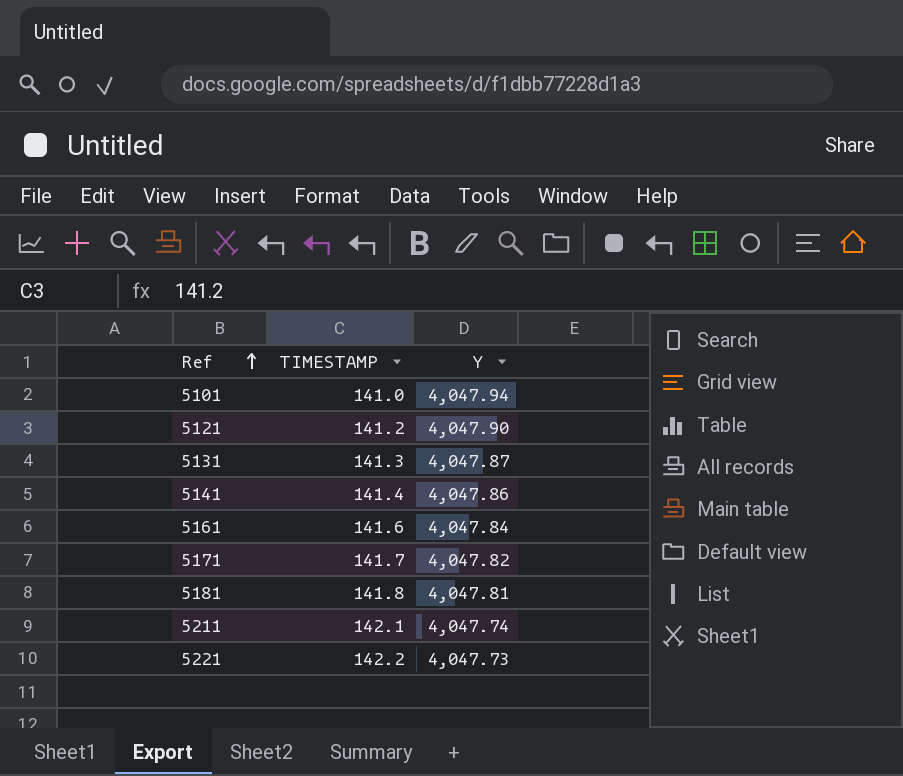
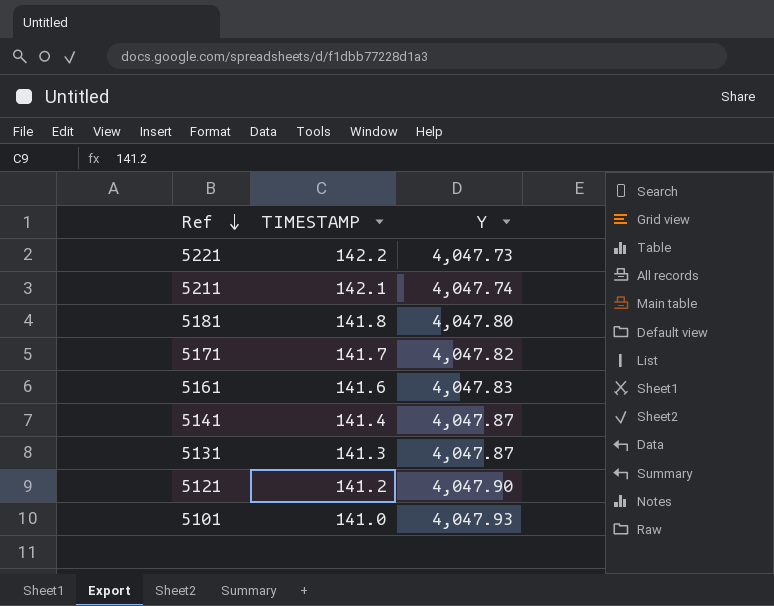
row order: Ref ascending -> Ref descending
5181 | Y: 4,047.81 -> 4,047.80
5161 | Y: 4,047.84 -> 4,047.83
5141 | Y: 4,047.86 -> 4,047.87
5101 | Y: 4,047.94 -> 4,047.93

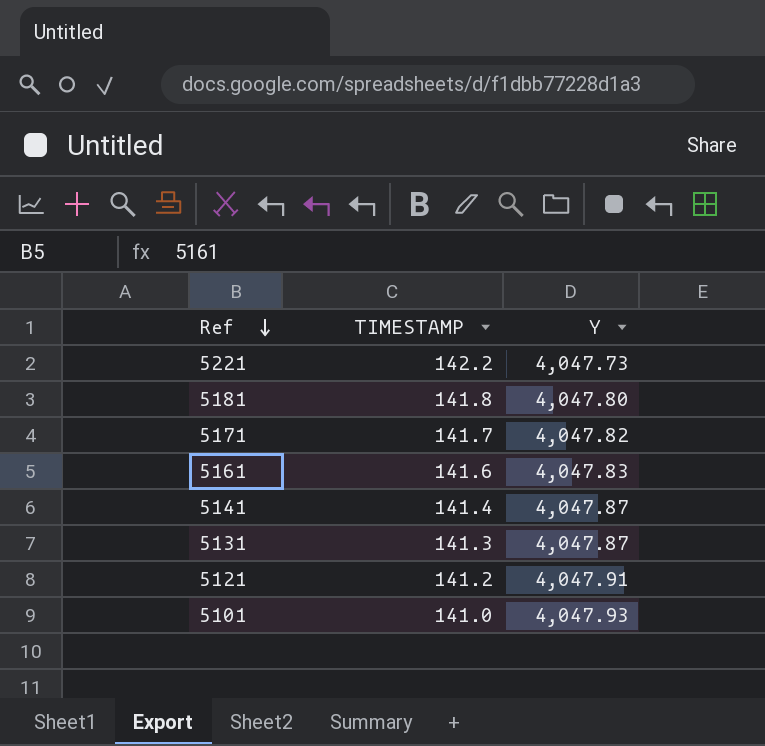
row 5211: 142.1 | 4,047.74 -> none
5121 | Y: 4,047.90 -> 4,047.91

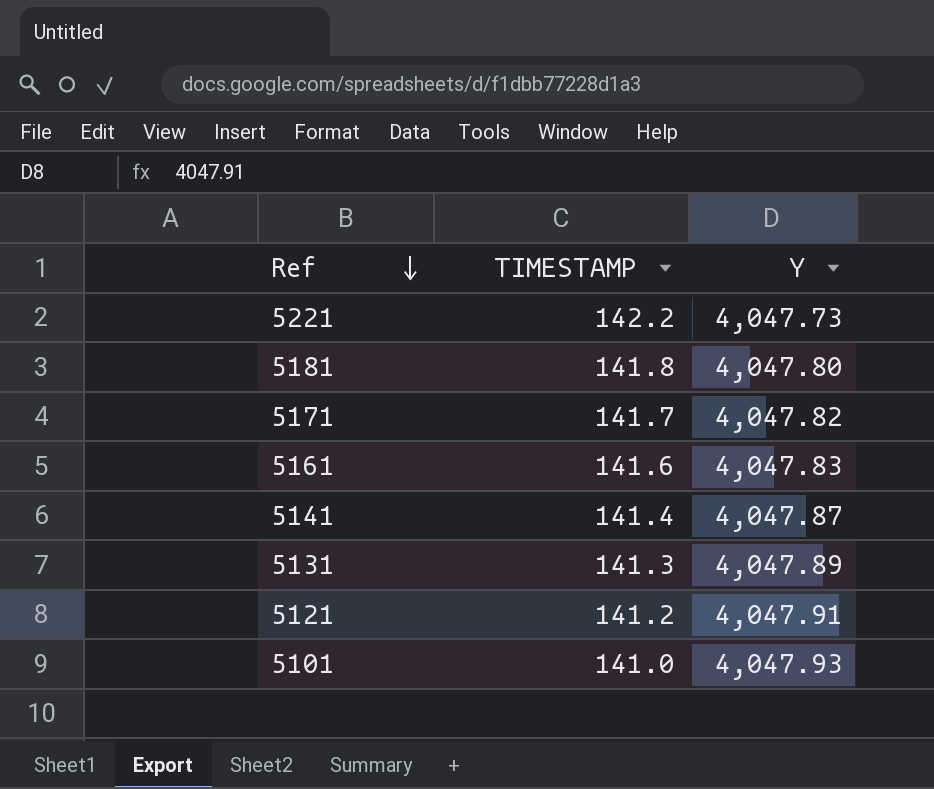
5131 | Y: 4,047.87 -> 4,047.89

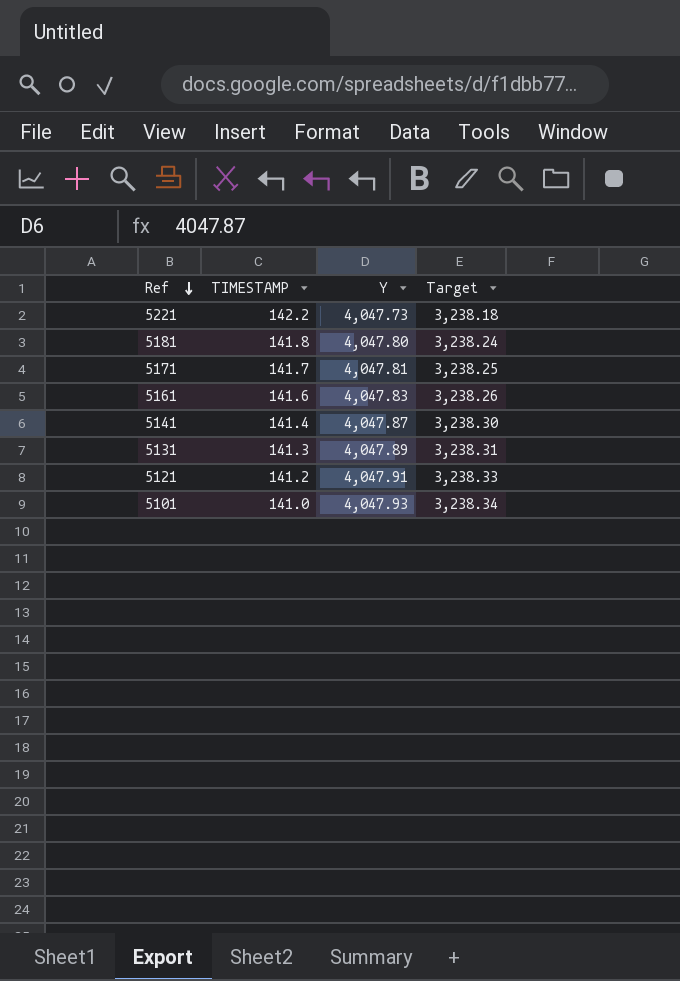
column Target | formula: none -> [Y] * 0.8
5171 | Y: 4,047.82 -> 4,047.81

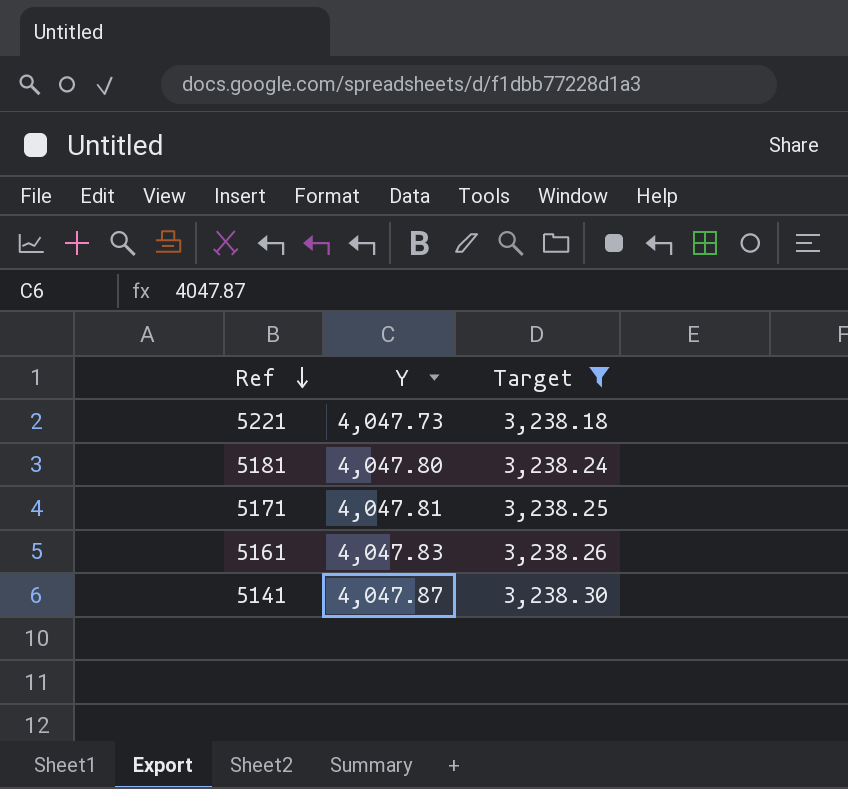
filter: none -> Target <= 3,238.30
column TIMESTAMP | position: 2 -> none

